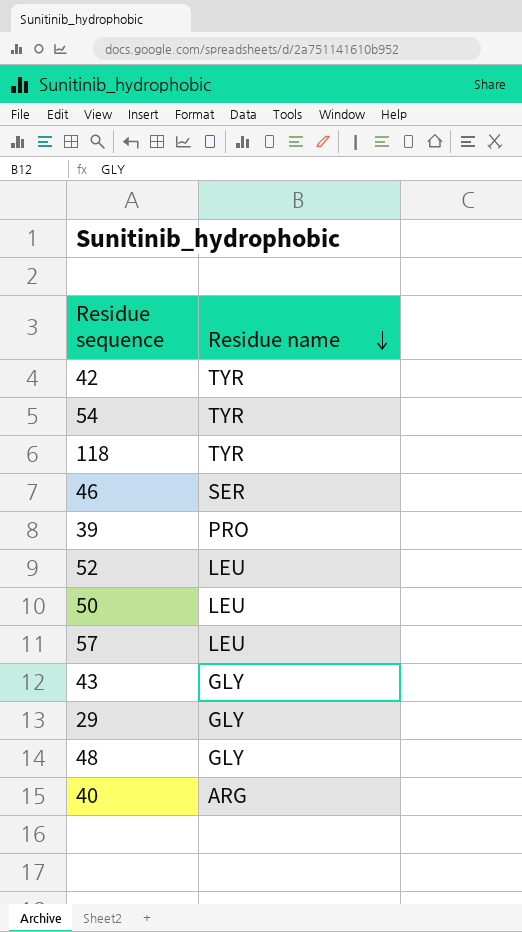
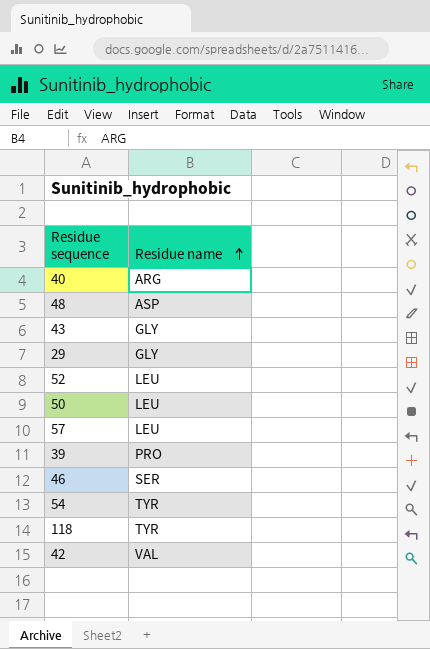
row order: Residue name descending -> Residue name ascending
48 | Residue name: GLY -> ASP
42 | Residue name: TYR -> VAL

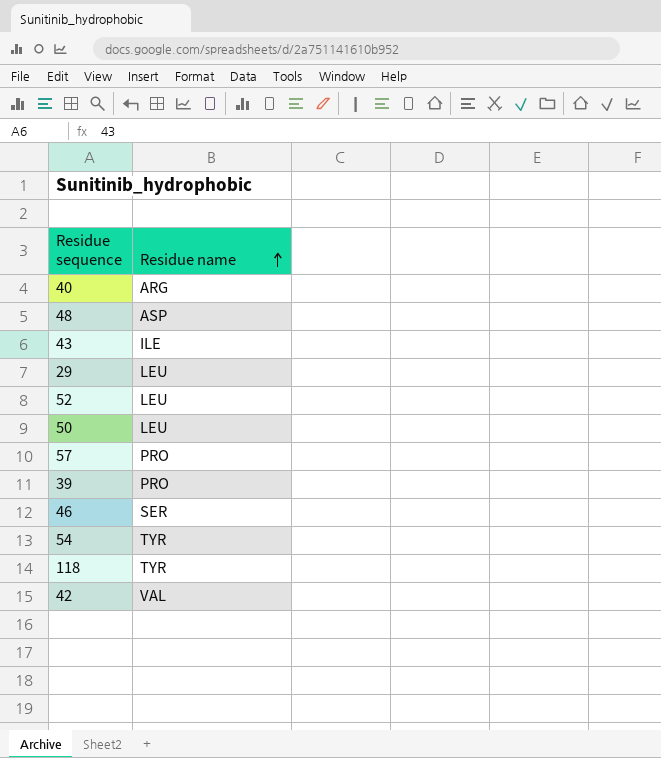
43 | Residue name: GLY -> ILE
29 | Residue name: GLY -> LEU
57 | Residue name: LEU -> PRO

